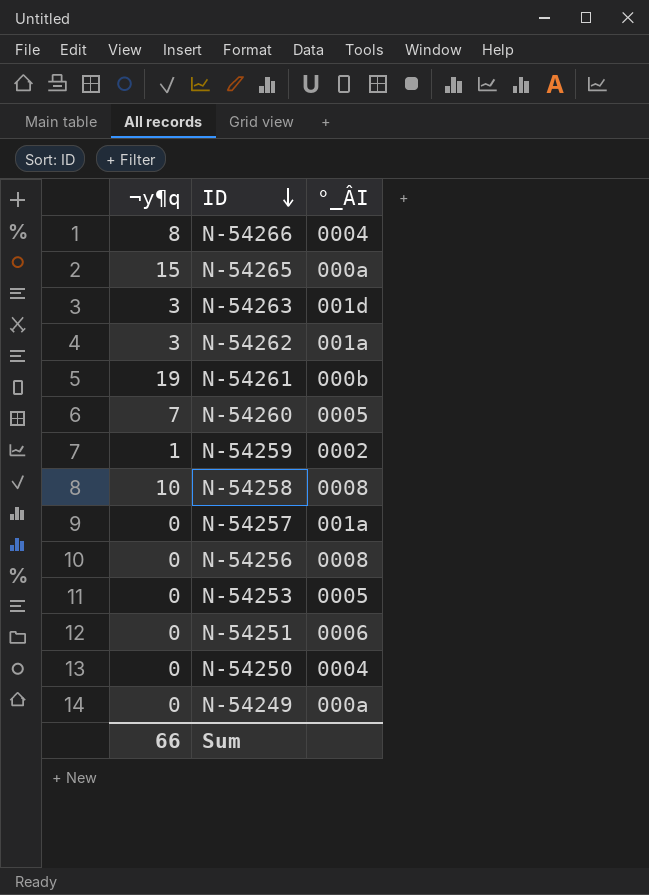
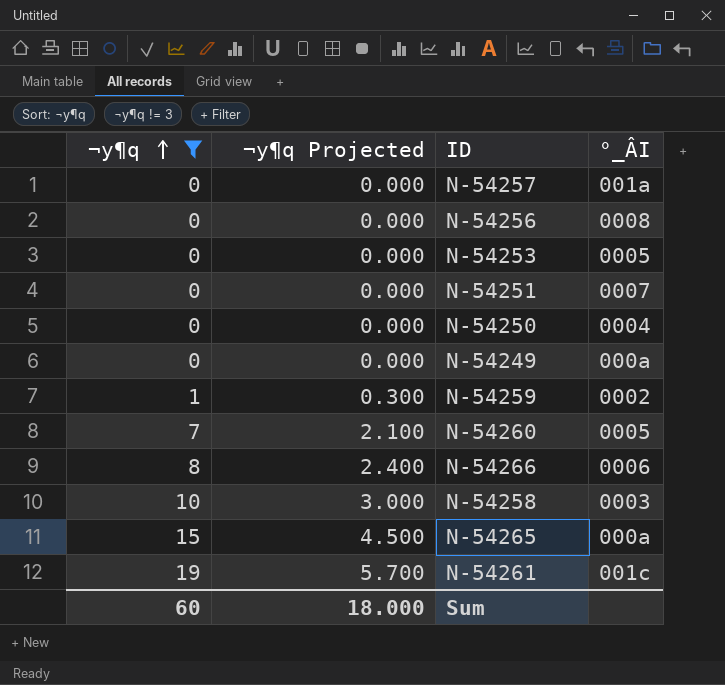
filter: none -> ¬y¶q != 3
row order: ID descending -> ¬y¶q ascending
column ¬y¶q Projected | formula: none -> [¬y¶q] * 0.3
N-54251 | °_ÂI: 0006 -> 0007
N-54266 | °_ÂI: 0004 -> 0006
N-54258 | °_ÂI: 0008 -> 0003
N-54261 | °_ÂI: 000b -> 001c
Sum | ¬y¶q: 66 -> 60

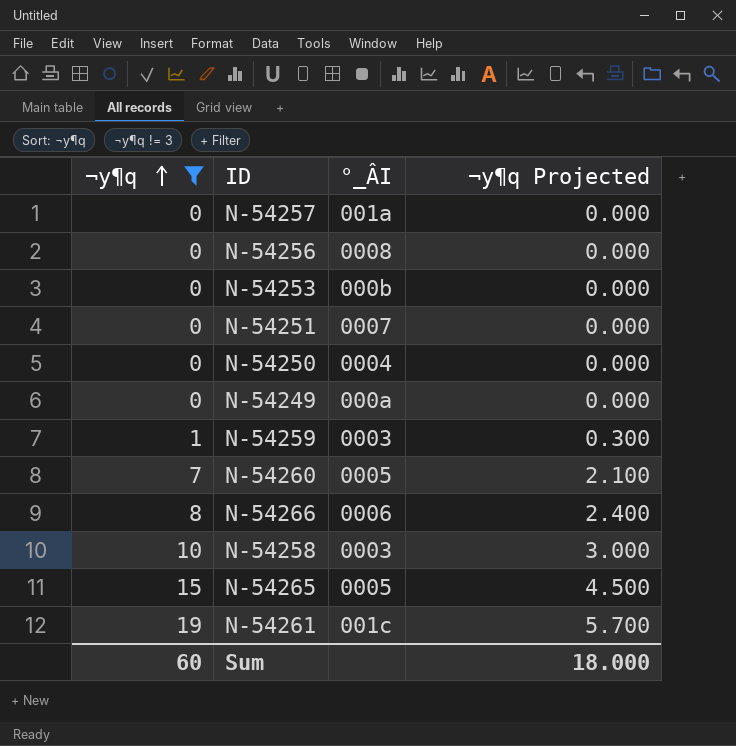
column ¬y¶q Projected | position: 2 -> 4
N-54253 | °_ÂI: 0005 -> 000b
N-54259 | °_ÂI: 0002 -> 0003
N-54265 | °_ÂI: 000a -> 0005

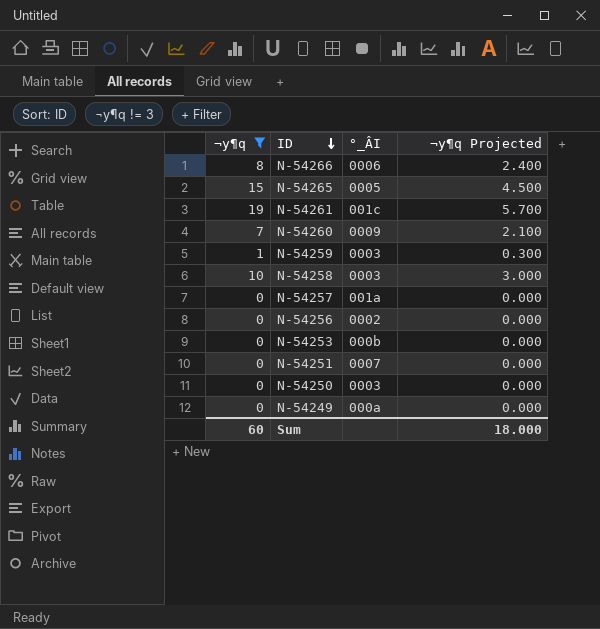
row order: ¬y¶q ascending -> ID descending
N-54260 | °_ÂI: 0005 -> 0009
N-54256 | °_ÂI: 0008 -> 0002
N-54250 | °_ÂI: 0004 -> 0003

